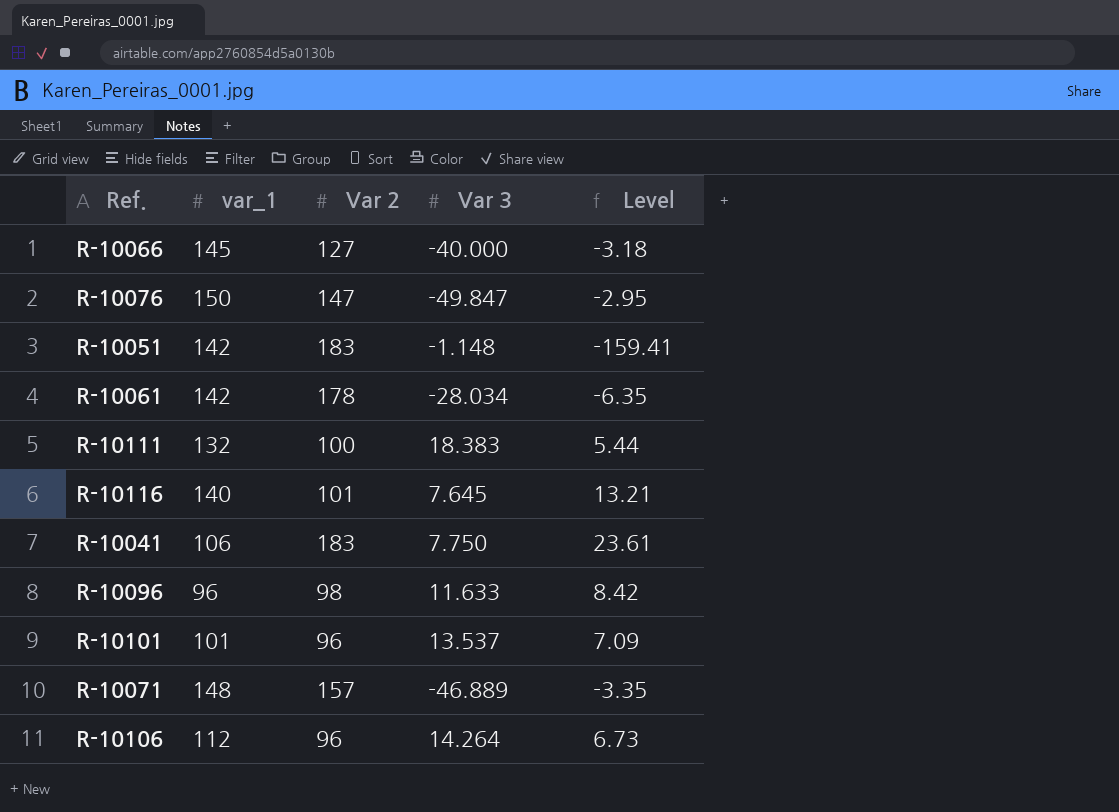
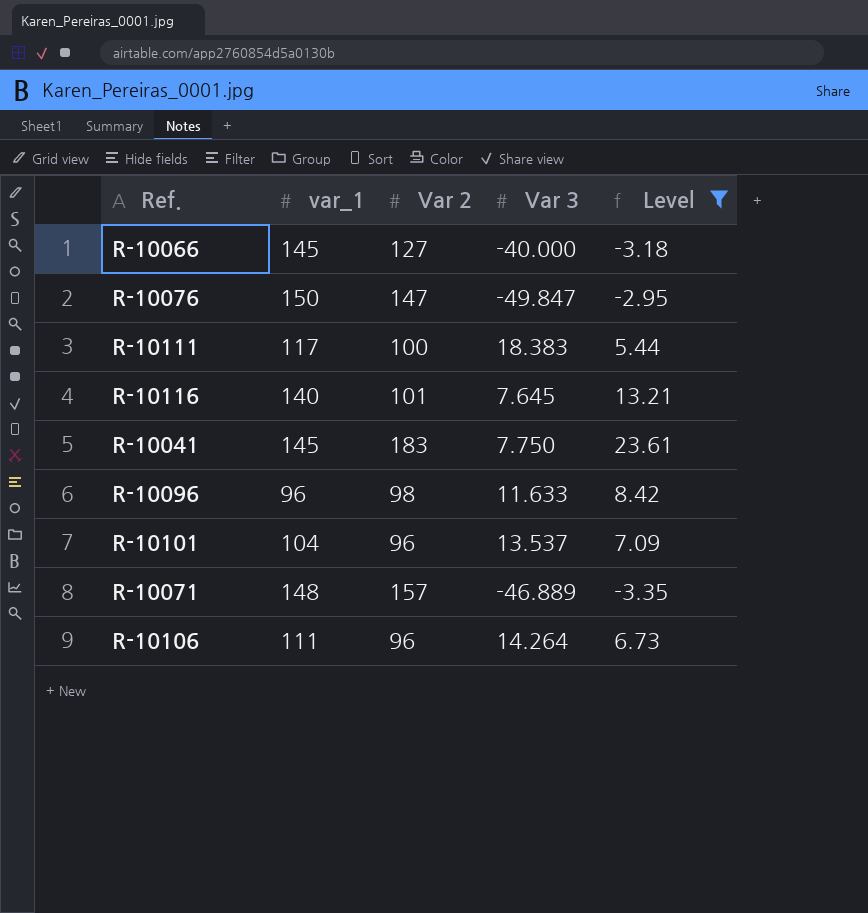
filter: none -> Level >= -3.35
R-10111 | var_1: 132 -> 117
R-10041 | var_1: 106 -> 145
R-10101 | var_1: 101 -> 104
R-10106 | var_1: 112 -> 111

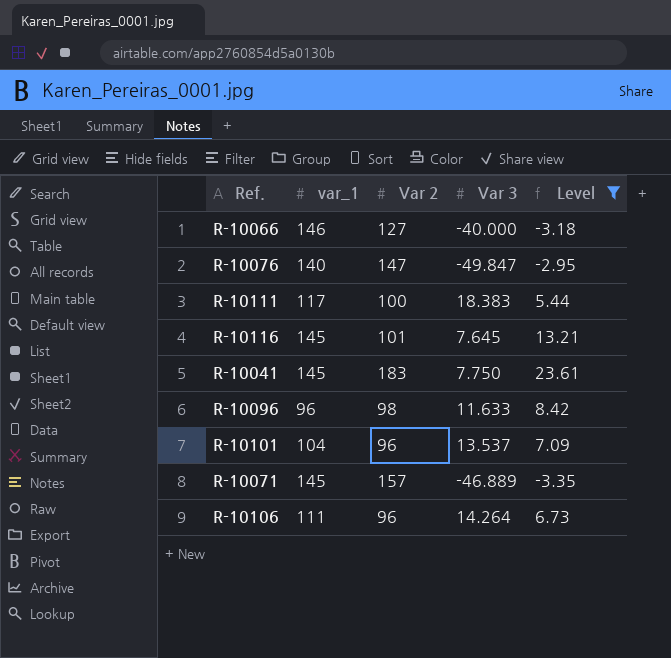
R-10066 | var_1: 145 -> 146
R-10076 | var_1: 150 -> 140
R-10116 | var_1: 140 -> 145
R-10071 | var_1: 148 -> 145

